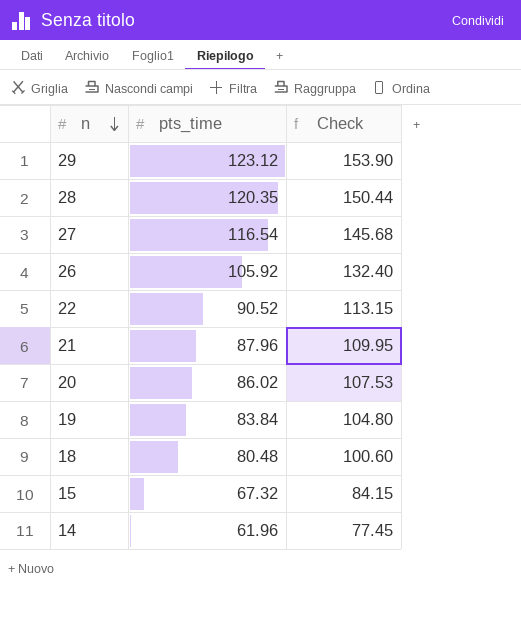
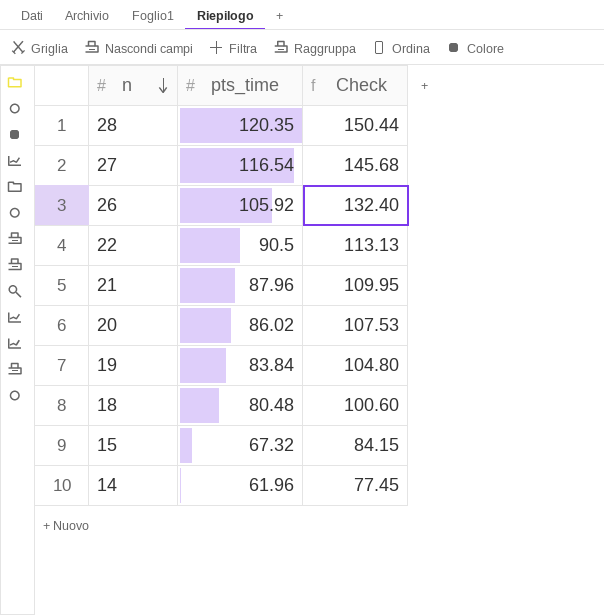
row 29: 123.12 | 153.90 -> none
22 | pts_time: 90.52 -> 90.5
22 | Check: 113.15 -> 113.13

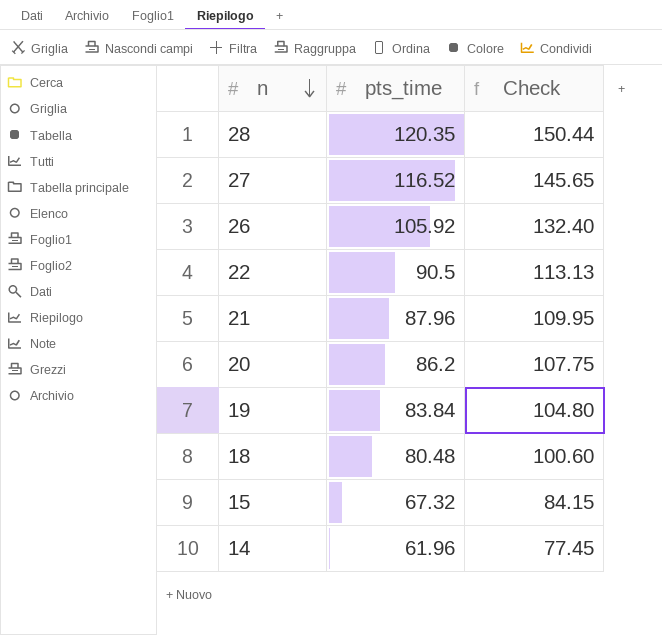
27 | pts_time: 116.54 -> 116.52
27 | Check: 145.68 -> 145.65
20 | pts_time: 86.02 -> 86.2
20 | Check: 107.53 -> 107.75

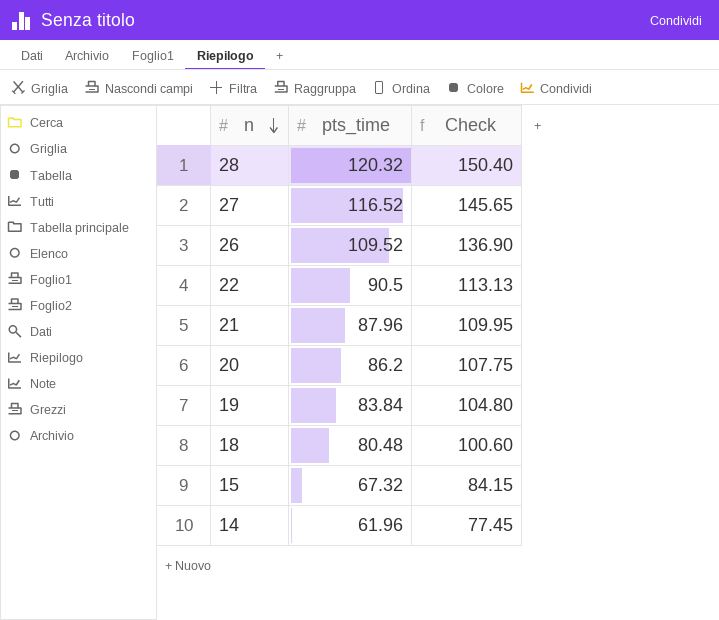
28 | pts_time: 120.35 -> 120.32
28 | Check: 150.44 -> 150.40
26 | pts_time: 105.92 -> 109.52
26 | Check: 132.40 -> 136.90

